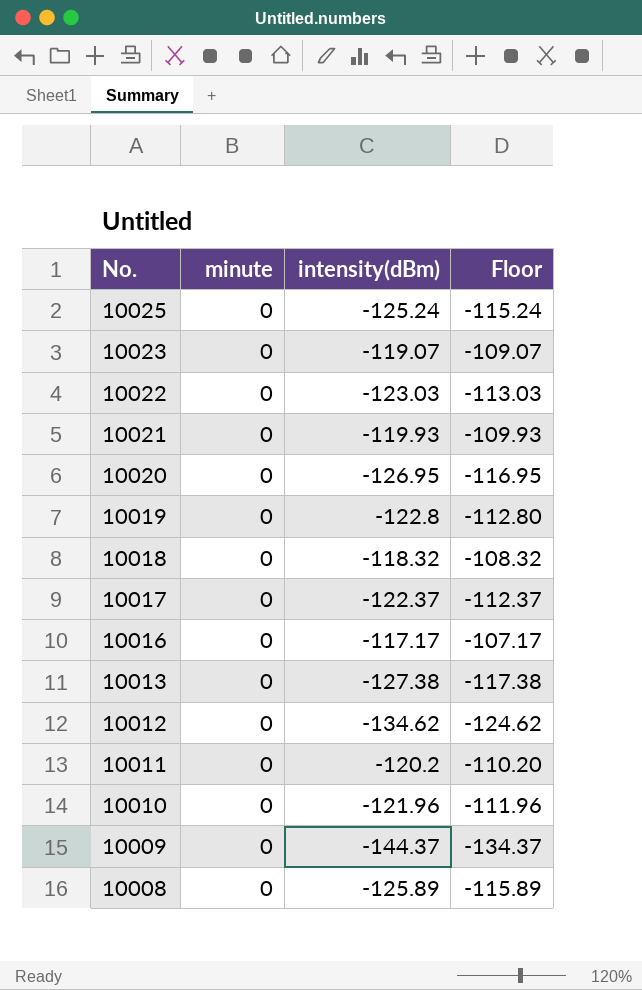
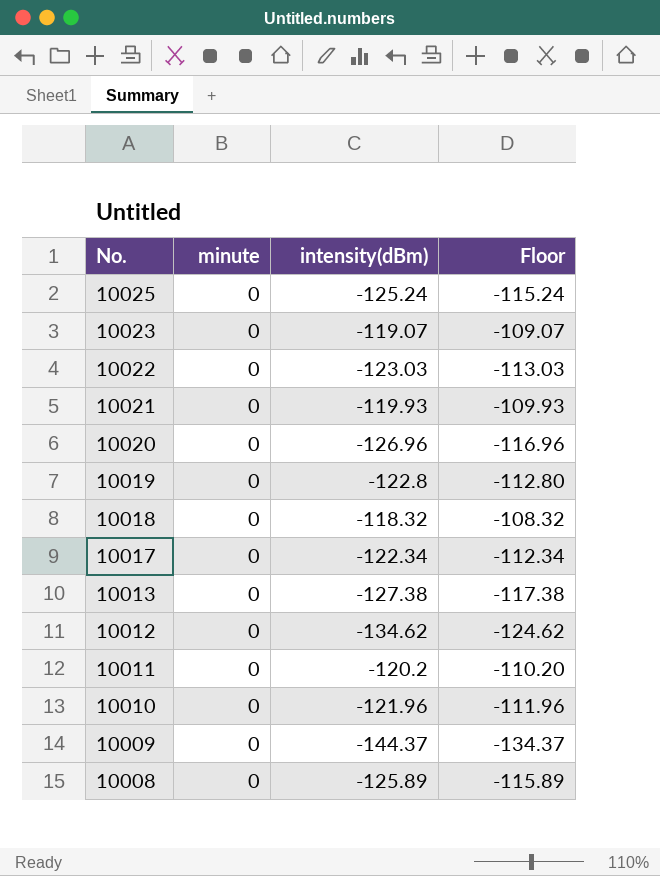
row 10016: 0 | -117.17 | -107.17 -> none
10020 | intensity(dBm): -126.95 -> -126.96
10020 | Floor: -116.95 -> -116.96
10017 | intensity(dBm): -122.37 -> -122.34
10017 | Floor: -112.37 -> -112.34

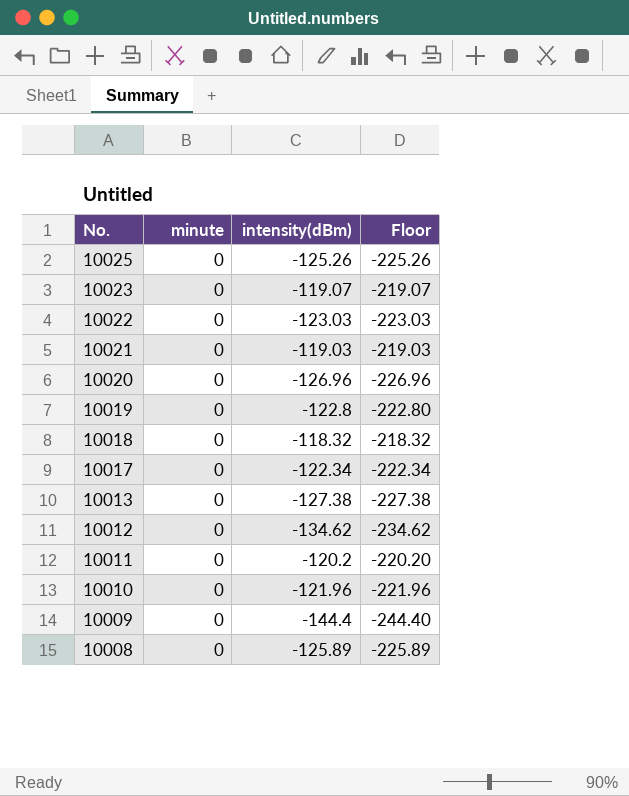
column Floor | formula: [intensity(dBm)] + 10 -> [intensity(dBm)] - 100
10025 | intensity(dBm): -125.24 -> -125.26
10021 | intensity(dBm): -119.93 -> -119.03
10009 | intensity(dBm): -144.37 -> -144.4

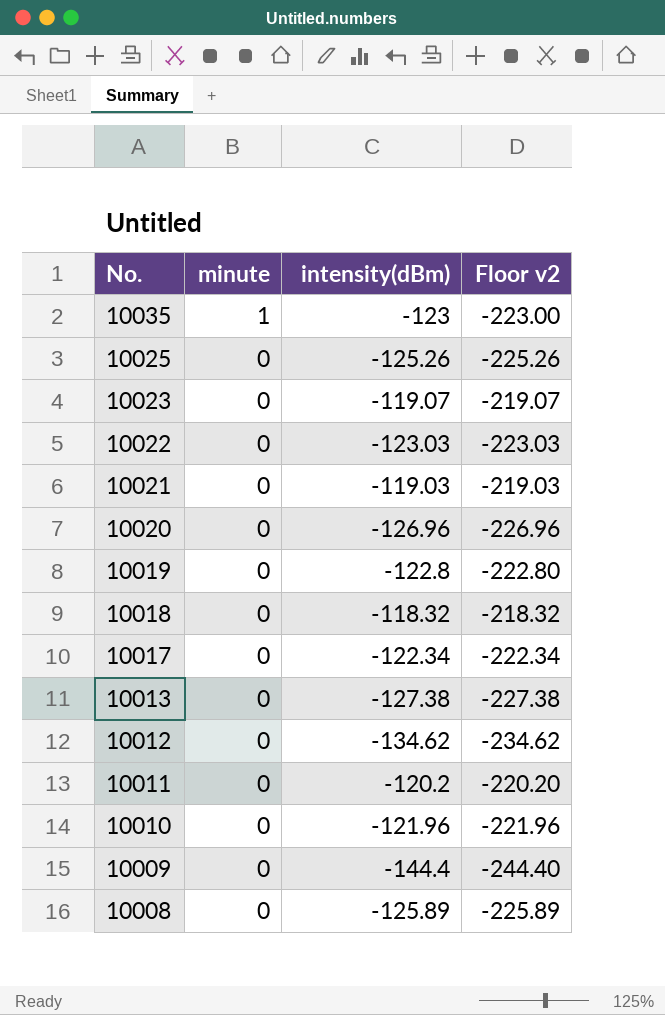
column name: Floor -> Floor v2
row 10035: none -> 1 | -123 | -223.00

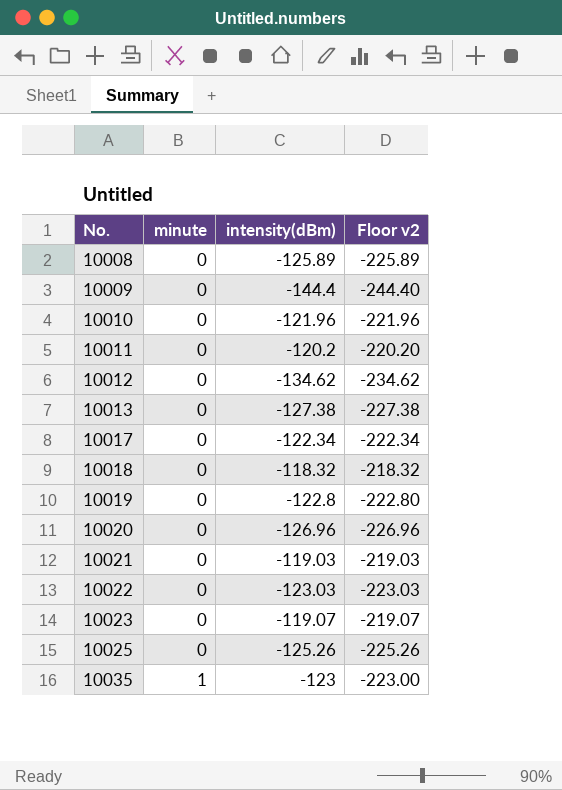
row order: No. descending -> No. ascending

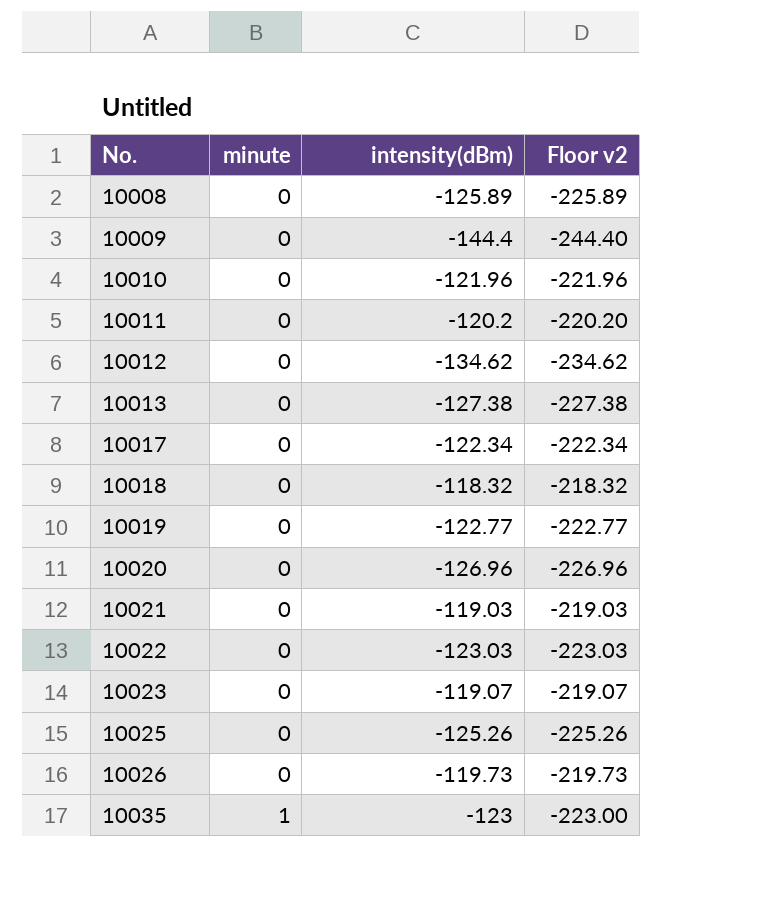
10019 | intensity(dBm): -122.8 -> -122.77
10019 | Floor v2: -222.80 -> -222.77
row 10026: none -> 0 | -119.73 | -219.73

